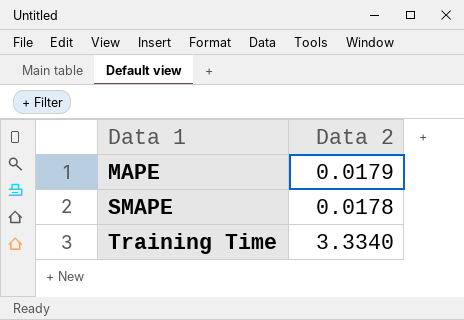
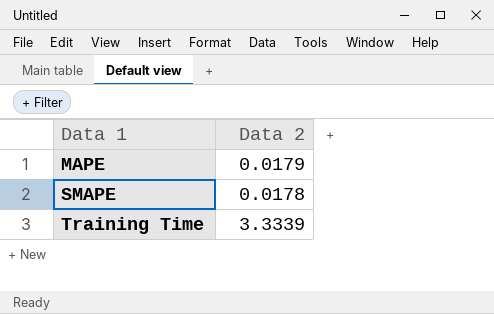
Training Time | Data 2: 3.3340 -> 3.3339

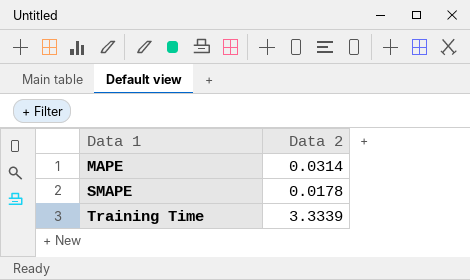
MAPE | Data 2: 0.0179 -> 0.0314

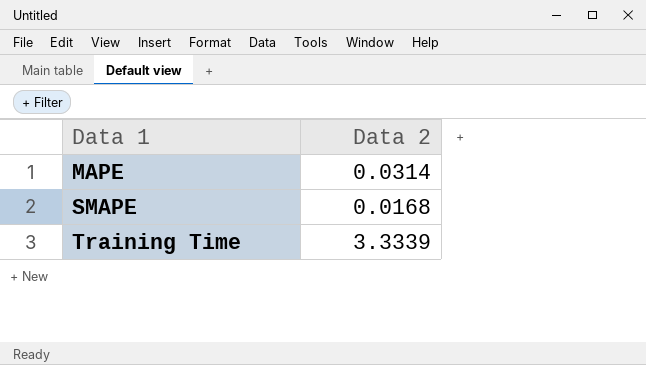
SMAPE | Data 2: 0.0178 -> 0.0168

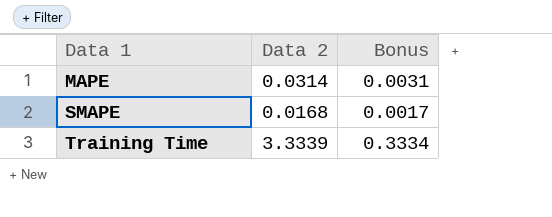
column Bonus | formula: none -> [Data 2] * 0.1

